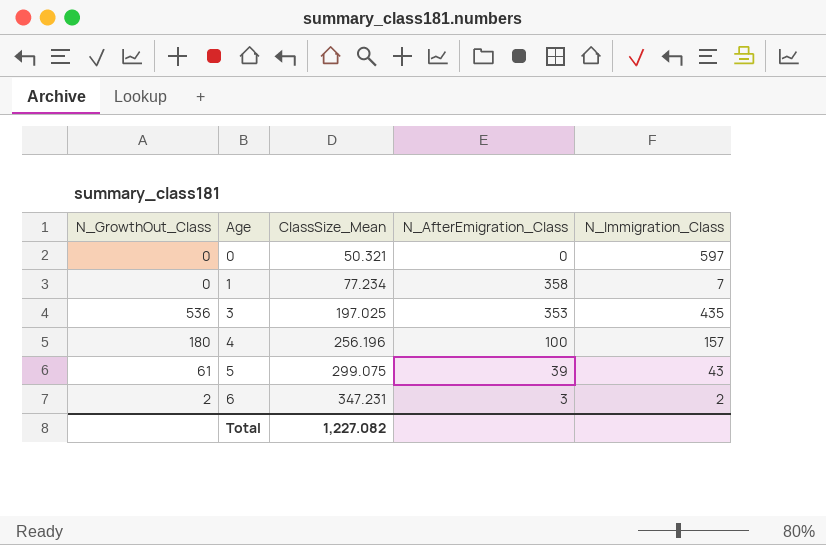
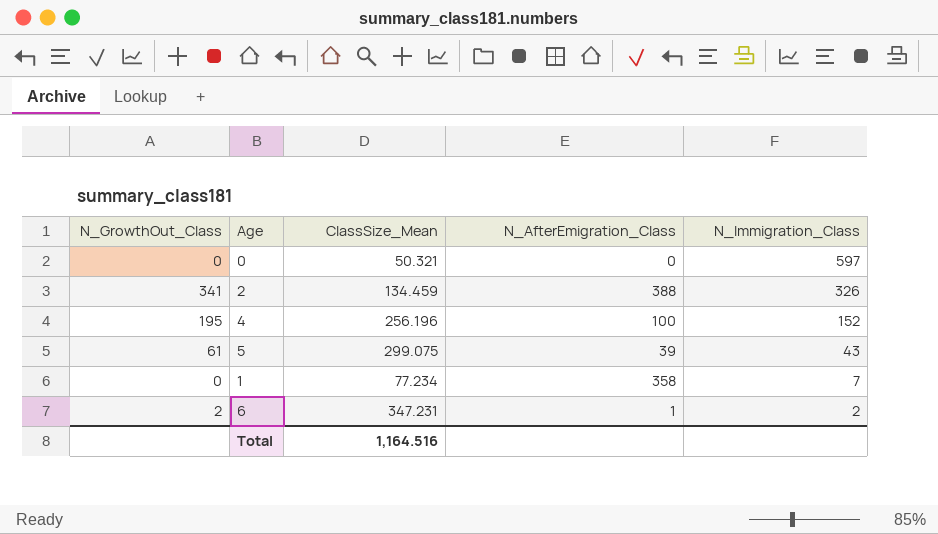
row order: Age ascending -> N_Immigration_Class descending
row 3: 536 | 197.025 | 353 | 435 -> none
row 2: none -> 341 | 134.459 | 388 | 326
4 | N_GrowthOut_Class: 180 -> 195
4 | N_Immigration_Class: 157 -> 152
6 | N_AfterEmigration_Class: 3 -> 1
Total | ClassSize_Mean: 1,227.082 -> 1,164.516

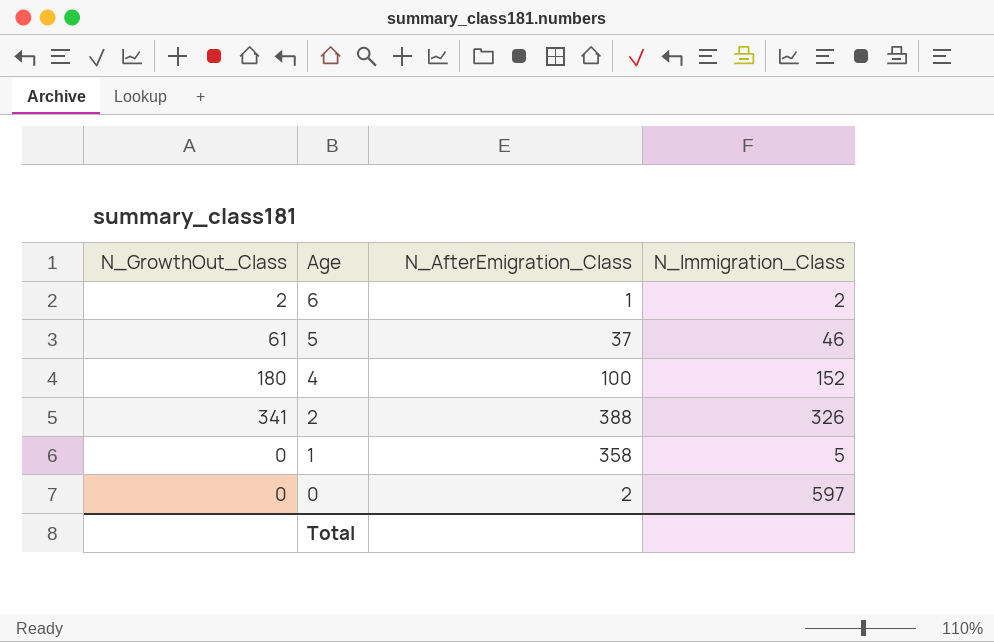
row order: N_Immigration_Class descending -> Age descending
column ClassSize_Mean | position: 3 -> none
5 | N_AfterEmigration_Class: 39 -> 37
5 | N_Immigration_Class: 43 -> 46
4 | N_GrowthOut_Class: 195 -> 180
1 | N_Immigration_Class: 7 -> 5
0 | N_AfterEmigration_Class: 0 -> 2

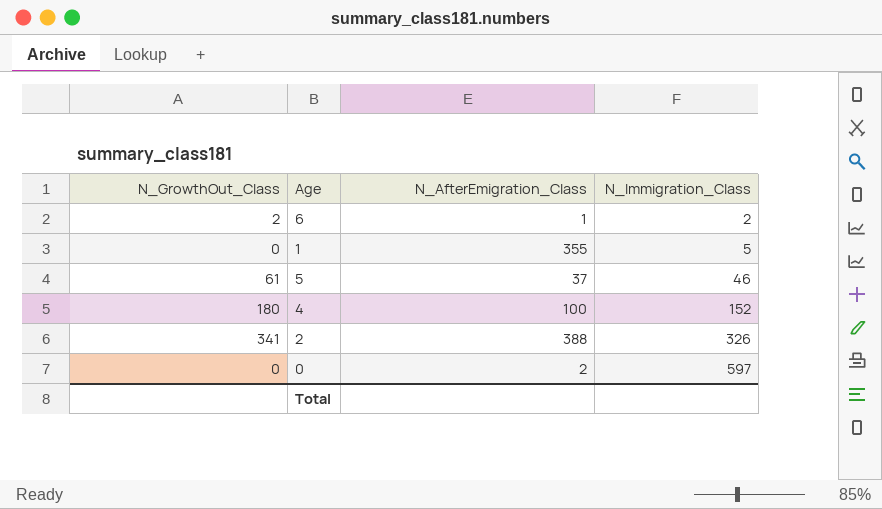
row order: Age descending -> N_Immigration_Class ascending
1 | N_AfterEmigration_Class: 358 -> 355

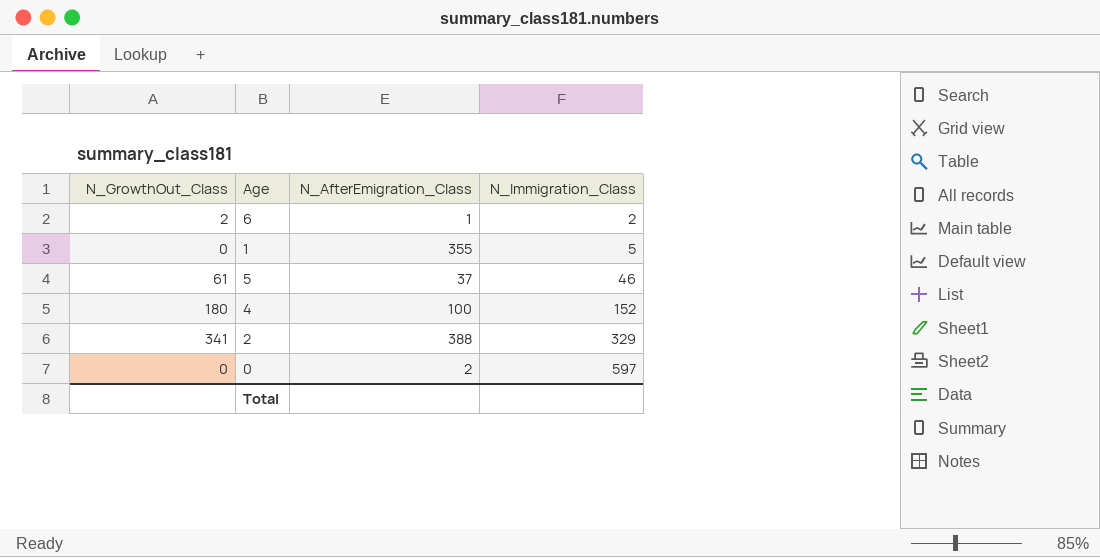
2 | N_Immigration_Class: 326 -> 329

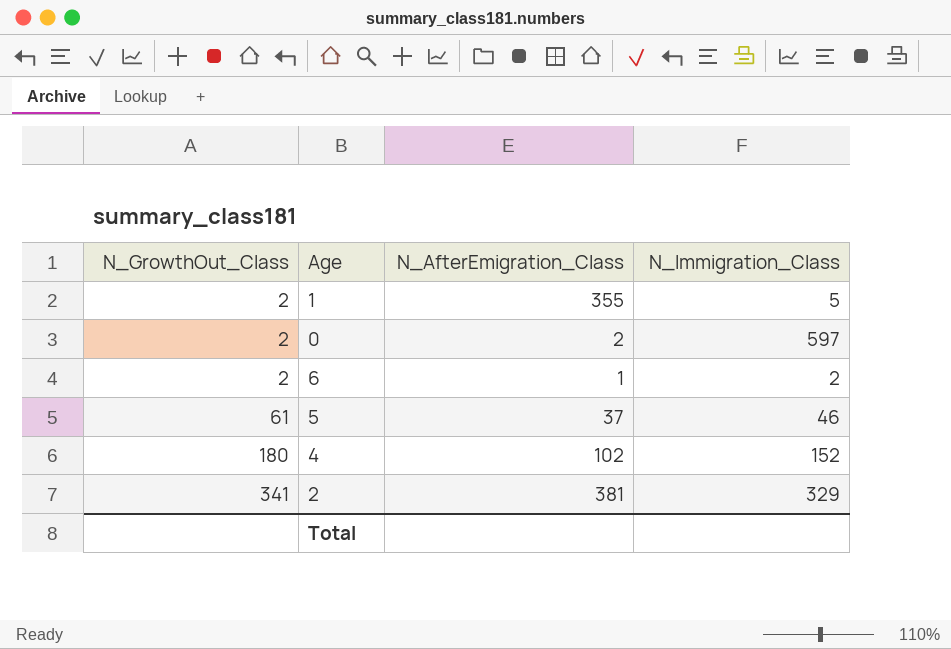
row order: N_Immigration_Class ascending -> N_GrowthOut_Class ascending
1 | N_GrowthOut_Class: 0 -> 2
0 | N_GrowthOut_Class: 0 -> 2
4 | N_AfterEmigration_Class: 100 -> 102
2 | N_AfterEmigration_Class: 388 -> 381

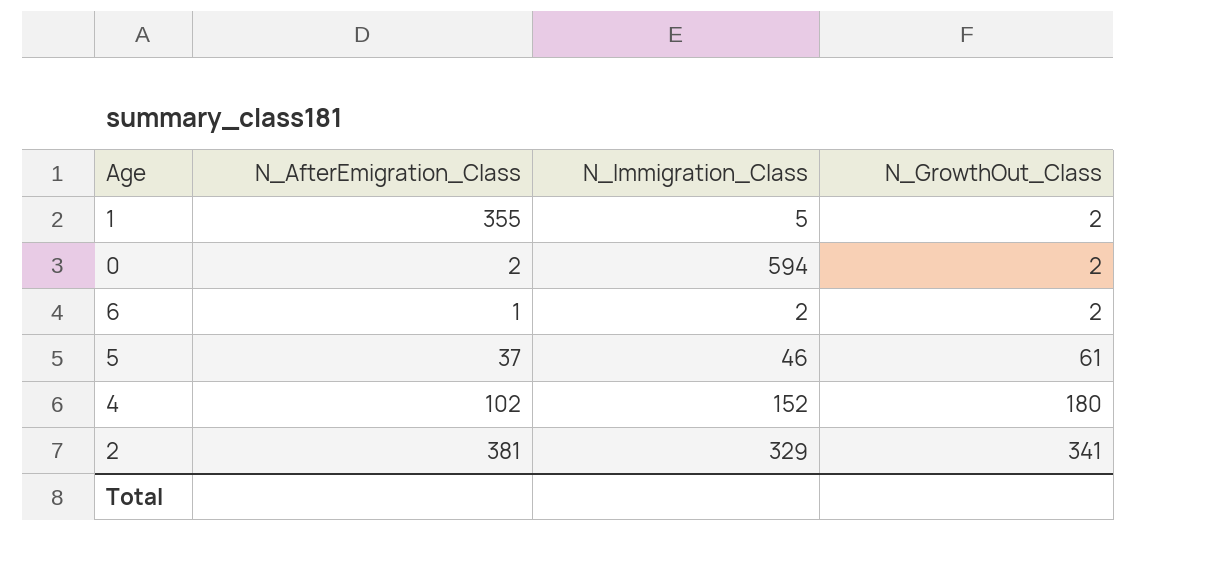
column N_GrowthOut_Class | position: 1 -> 4
0 | N_Immigration_Class: 597 -> 594

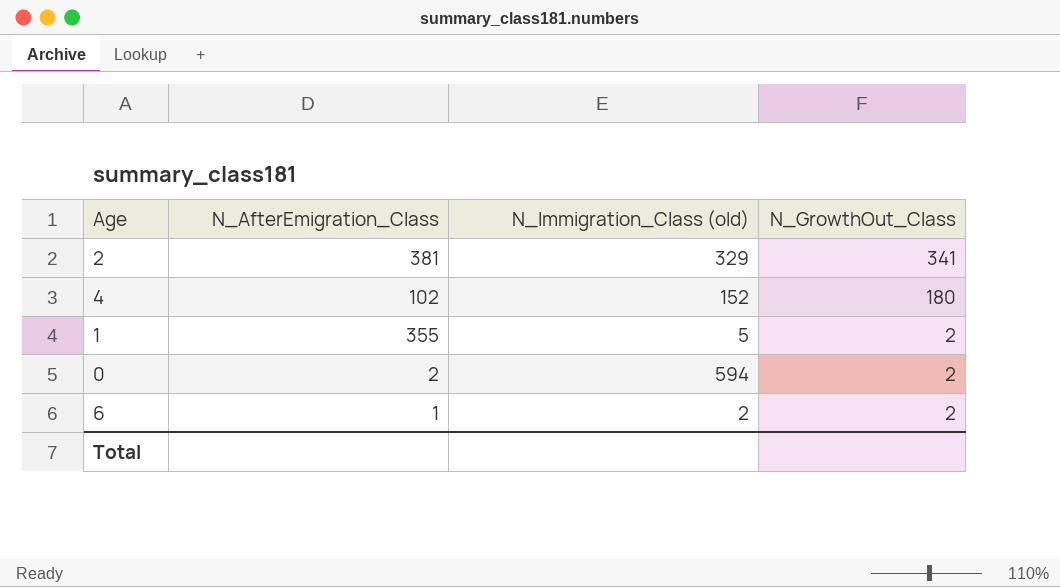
row order: N_GrowthOut_Class ascending -> N_GrowthOut_Class descending
column name: N_Immigration_Class -> N_Immigration_Class (old)
row 5: 37 | 46 | 61 -> none

